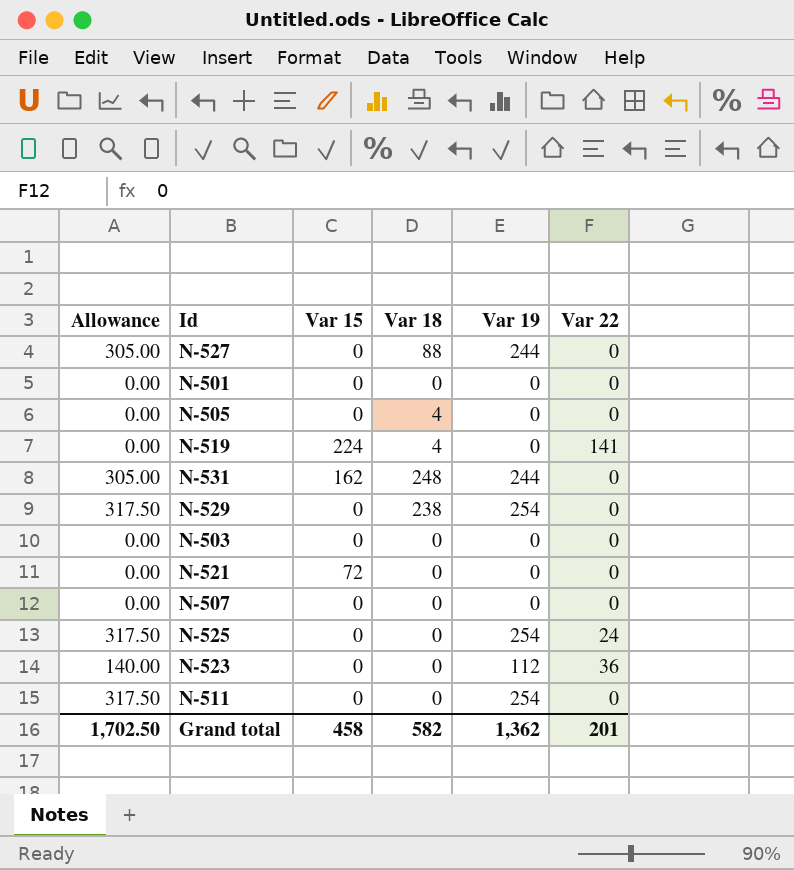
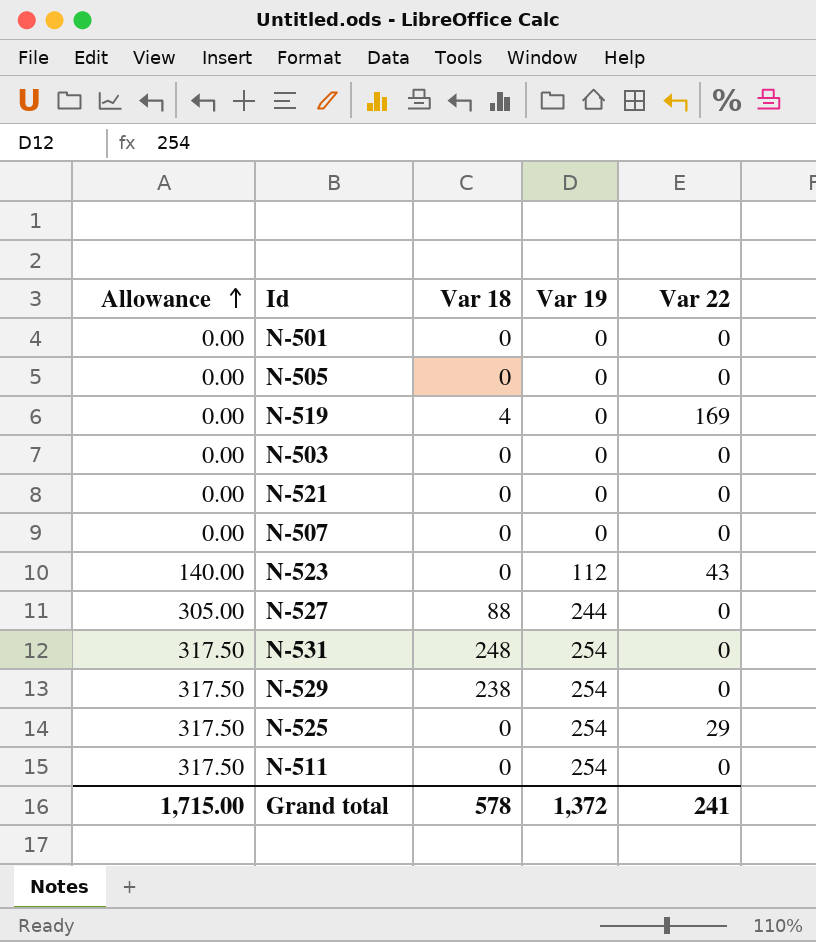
row order: none -> Allowance ascending
column Var 15 | position: 3 -> none
N-505 | Var 18: 4 -> 0
N-519 | Var 22: 141 -> 169
N-523 | Var 22: 36 -> 43
N-531 | Allowance: 305.00 -> 317.50
N-531 | Var 19: 244 -> 254
N-525 | Var 22: 24 -> 29
Grand total | Allowance: 1,702.50 -> 1,715.00
Grand total | Var 18: 582 -> 578
Grand total | Var 19: 1,362 -> 1,372
Grand total | Var 22: 201 -> 241

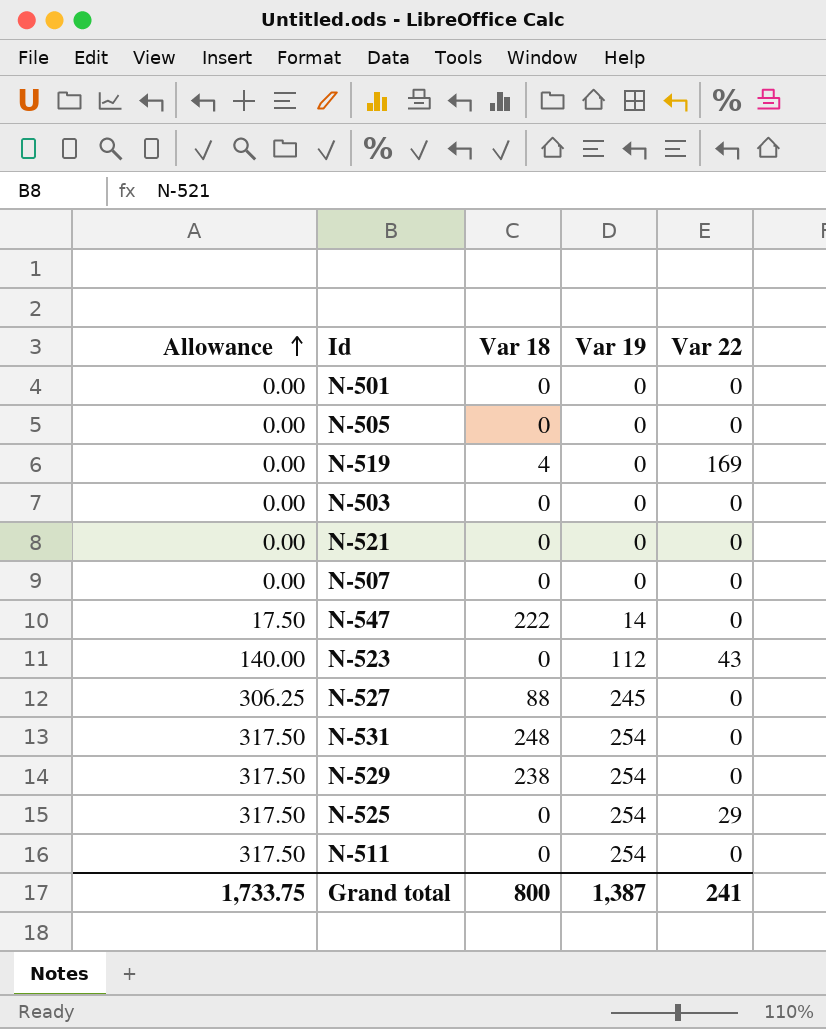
row N-547: none -> 17.50 | 222 | 14 | 0
N-527 | Allowance: 305.00 -> 306.25
N-527 | Var 19: 244 -> 245
Grand total | Allowance: 1,715.00 -> 1,733.75
Grand total | Var 18: 578 -> 800
Grand total | Var 19: 1,372 -> 1,387

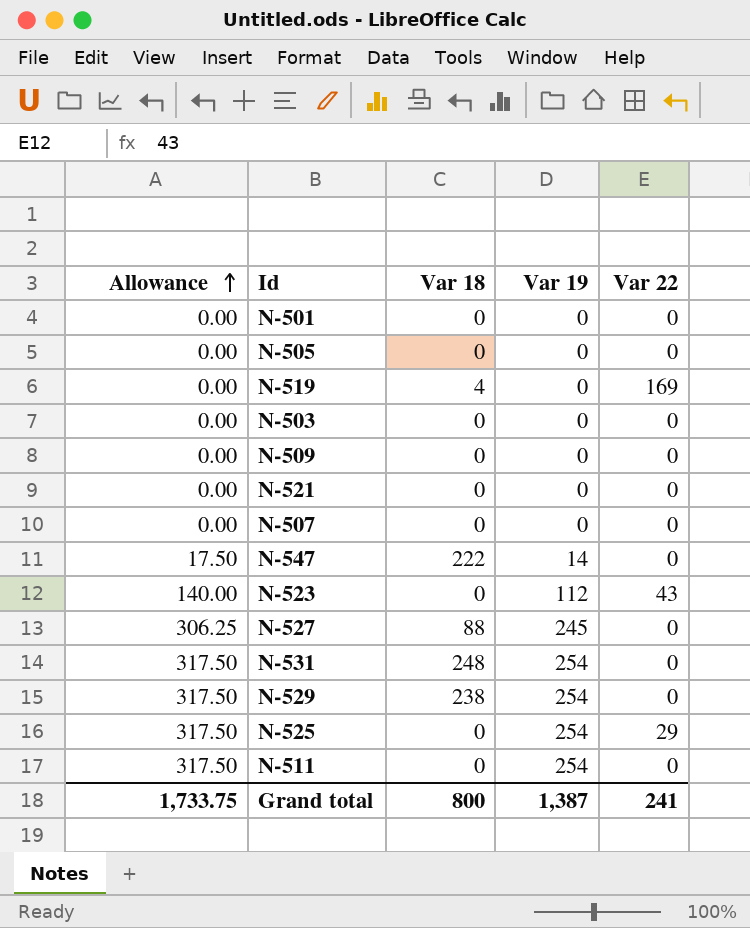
row N-509: none -> 0.00 | 0 | 0 | 0

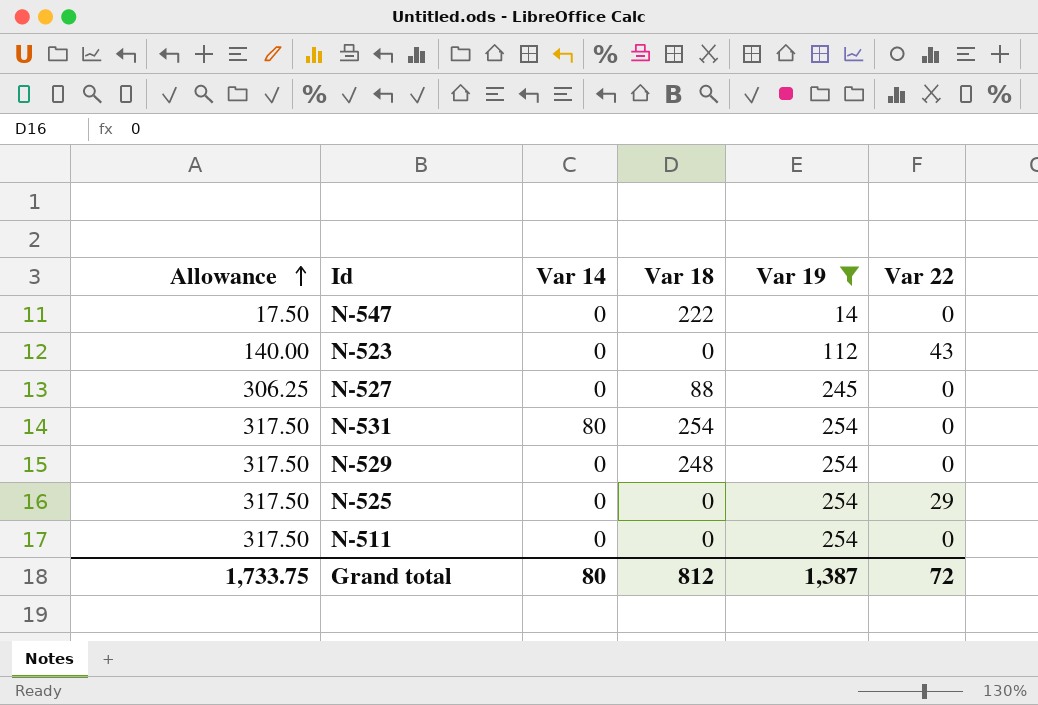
filter: none -> Var 19 != 0
column Var 14 | position: none -> 3
N-531 | Var 18: 248 -> 254
N-529 | Var 18: 238 -> 248
Grand total | Var 18: 800 -> 812
Grand total | Var 22: 241 -> 72

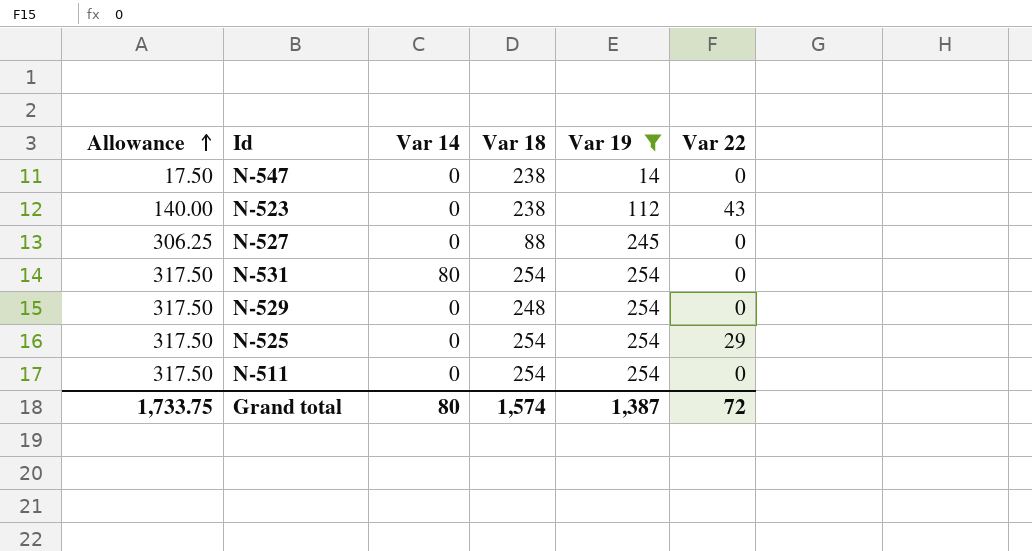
N-547 | Var 18: 222 -> 238
N-523 | Var 18: 0 -> 238
N-525 | Var 18: 0 -> 254
N-511 | Var 18: 0 -> 254
Grand total | Var 18: 812 -> 1,574

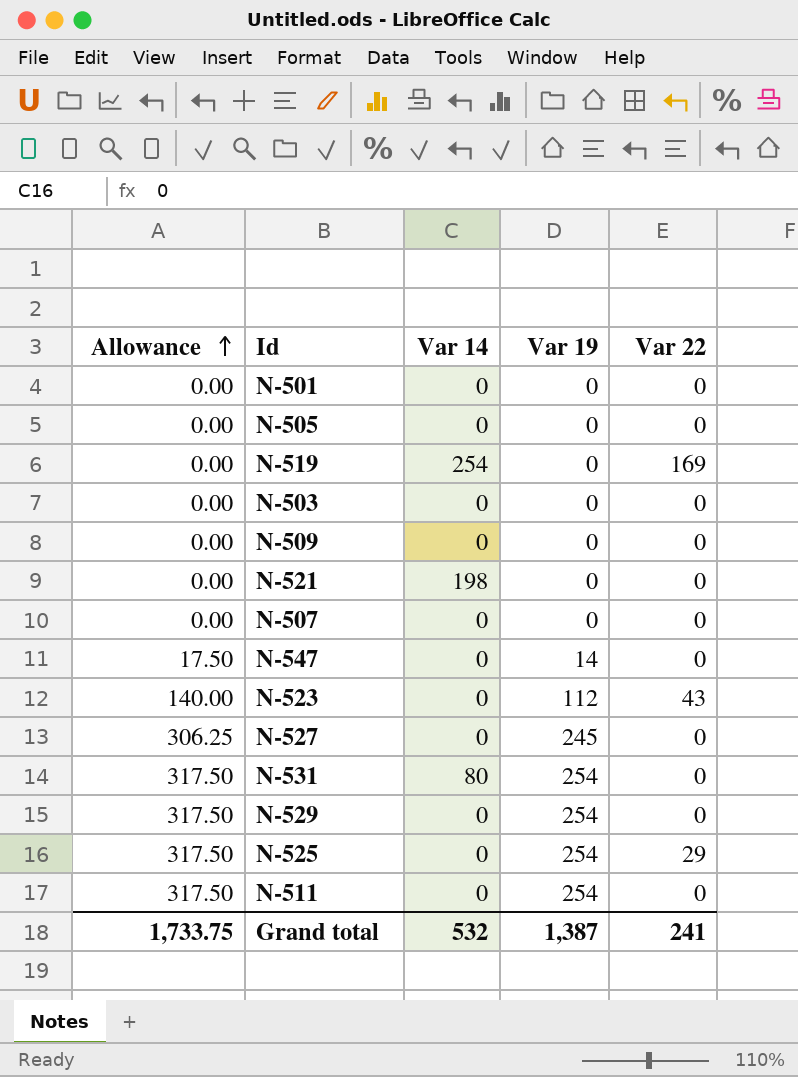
filter: Var 19 != 0 -> none
column Var 18 | position: 4 -> none
Grand total | Var 14: 80 -> 532
Grand total | Var 22: 72 -> 241

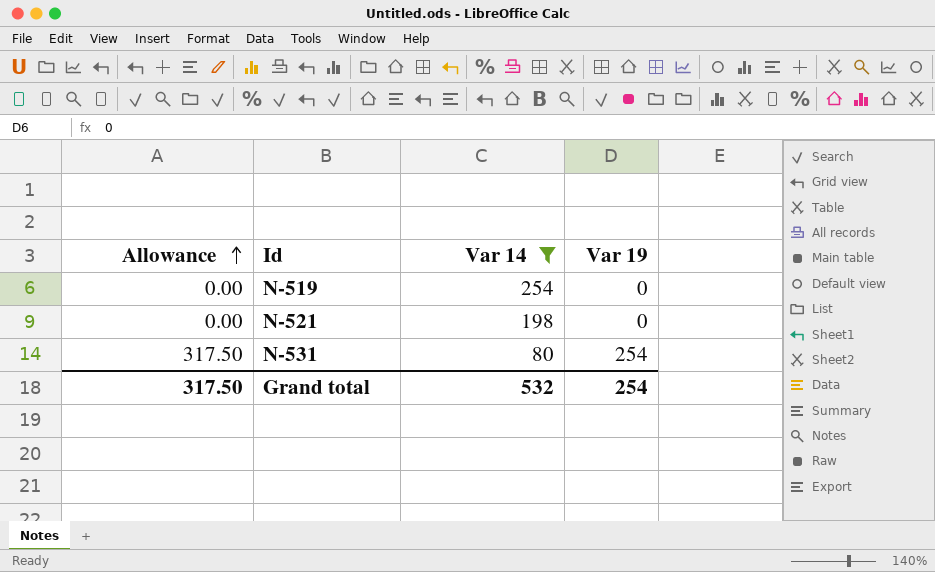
filter: none -> Var 14 != 0
column Var 22 | position: 5 -> none
Grand total | Allowance: 1,733.75 -> 317.50
Grand total | Var 19: 1,387 -> 254

